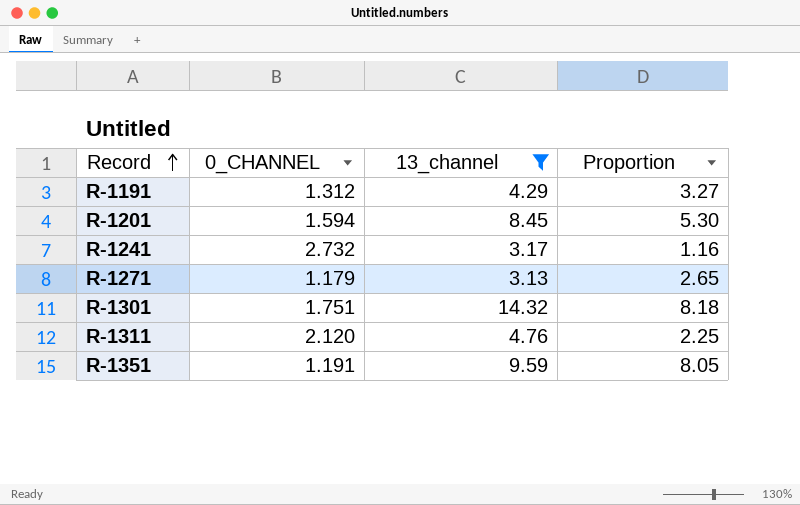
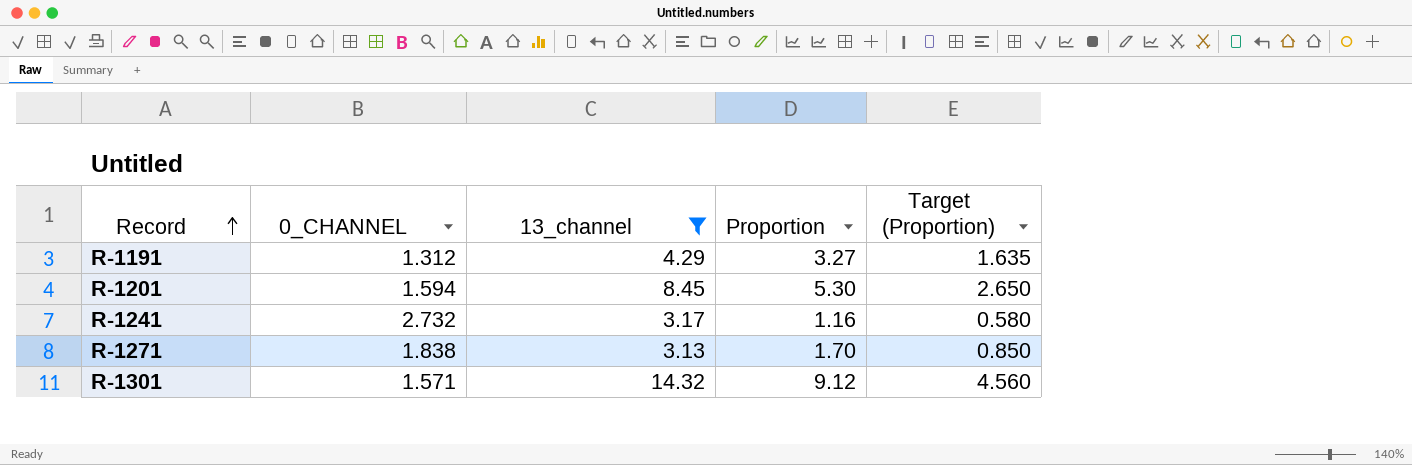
column Target (Proportion) | formula: none -> [Proportion] * 0.5
row R-1311: 2.120 | 4.76 | 2.25 -> none
row R-1351: 1.191 | 9.59 | 8.05 -> none
R-1271 | 0_CHANNEL: 1.179 -> 1.838
R-1271 | Proportion: 2.65 -> 1.70
R-1301 | 0_CHANNEL: 1.751 -> 1.571
R-1301 | Proportion: 8.18 -> 9.12

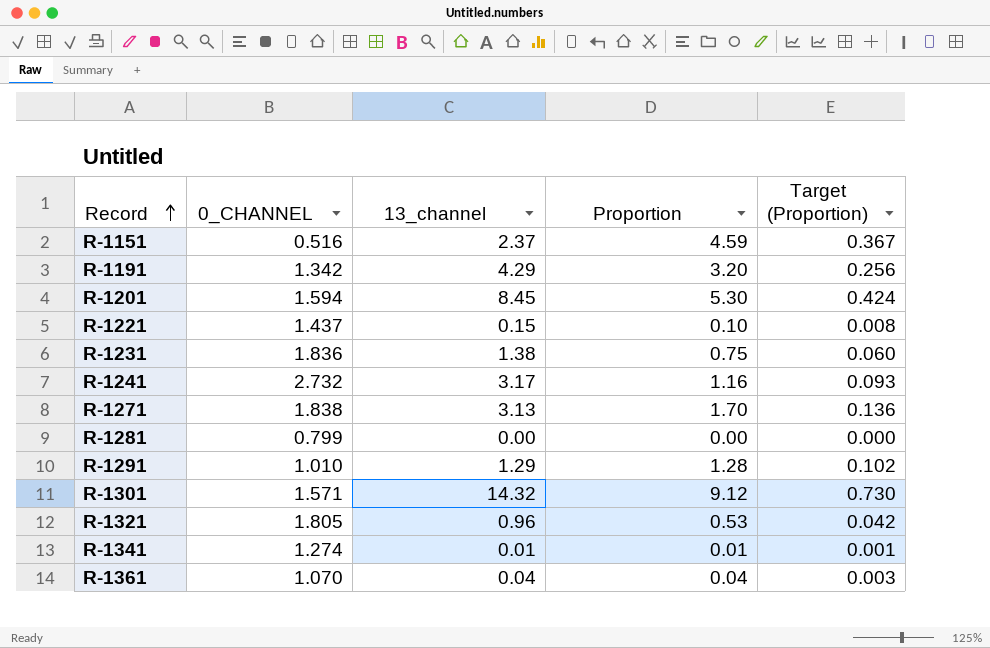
filter: 13_channel >= 3.13 -> none
column Target (Proportion) | formula: [Proportion] * 0.5 -> [Proportion] * 0.08
R-1191 | 0_CHANNEL: 1.312 -> 1.342
R-1191 | Proportion: 3.27 -> 3.20

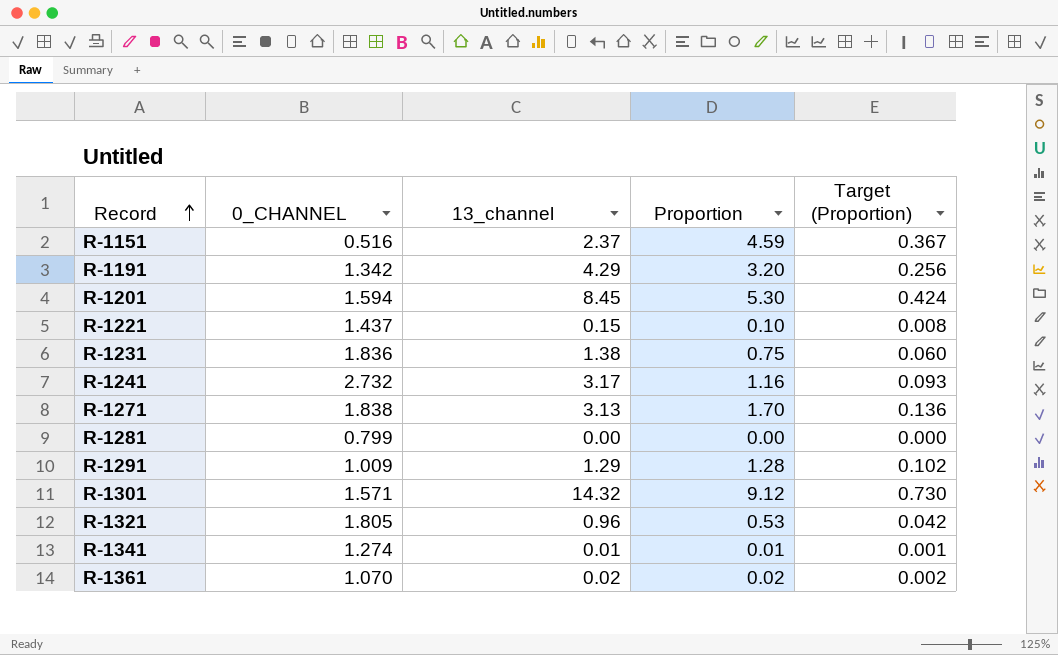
R-1291 | 0_CHANNEL: 1.010 -> 1.009
R-1361 | 13_channel: 0.04 -> 0.02
R-1361 | Proportion: 0.04 -> 0.02
R-1361 | Target (Proportion): 0.003 -> 0.002

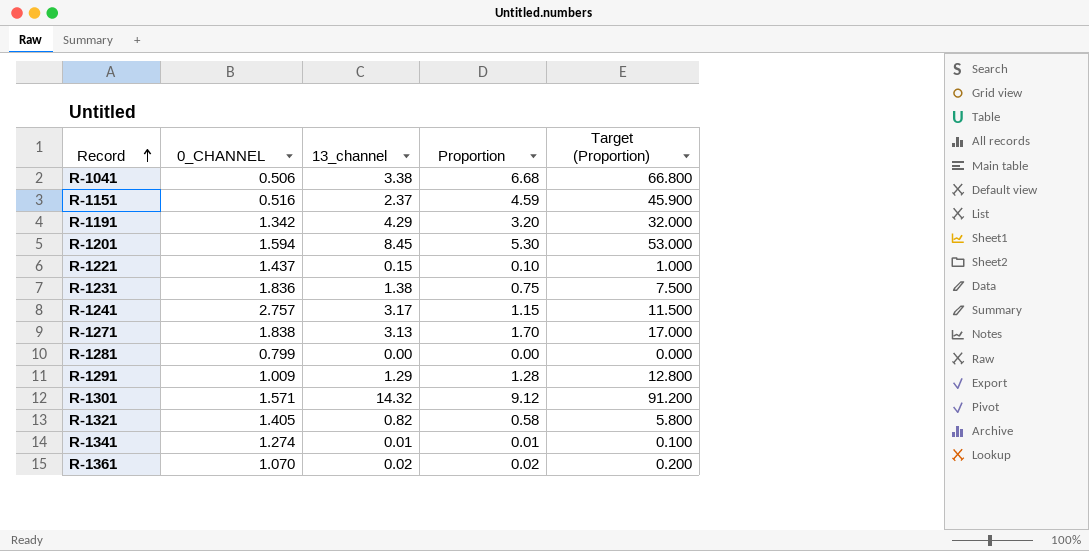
column Target (Proportion) | formula: [Proportion] * 0.08 -> [Proportion] * 10
row R-1041: none -> 0.506 | 3.38 | 6.68 | 66.800
R-1241 | 0_CHANNEL: 2.732 -> 2.757
R-1241 | Proportion: 1.16 -> 1.15
R-1321 | 0_CHANNEL: 1.805 -> 1.405
R-1321 | 13_channel: 0.96 -> 0.82
R-1321 | Proportion: 0.53 -> 0.58

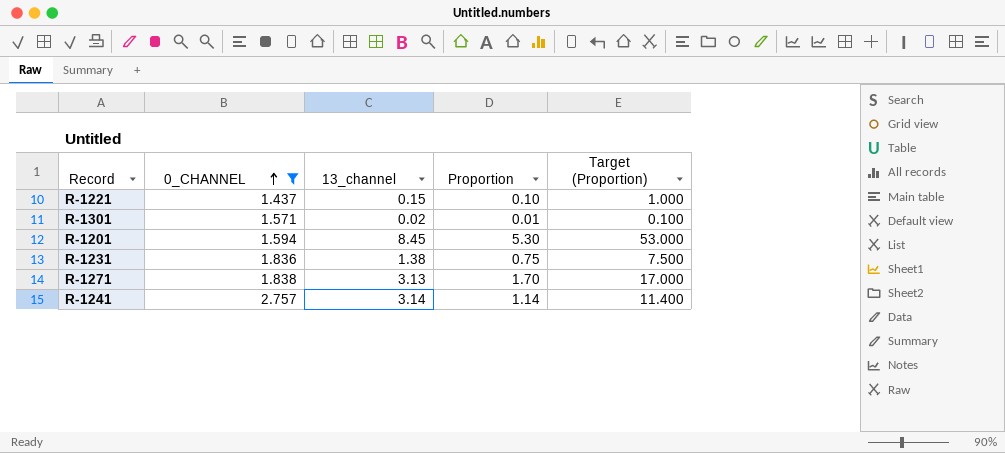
filter: none -> 0_CHANNEL >= 1.437
row order: Record ascending -> 0_CHANNEL ascending
R-1301 | 13_channel: 14.32 -> 0.02
R-1301 | Proportion: 9.12 -> 0.01
R-1301 | Target (Proportion): 91.200 -> 0.100
R-1241 | 13_channel: 3.17 -> 3.14
R-1241 | Proportion: 1.15 -> 1.14
R-1241 | Target (Proportion): 11.500 -> 11.400

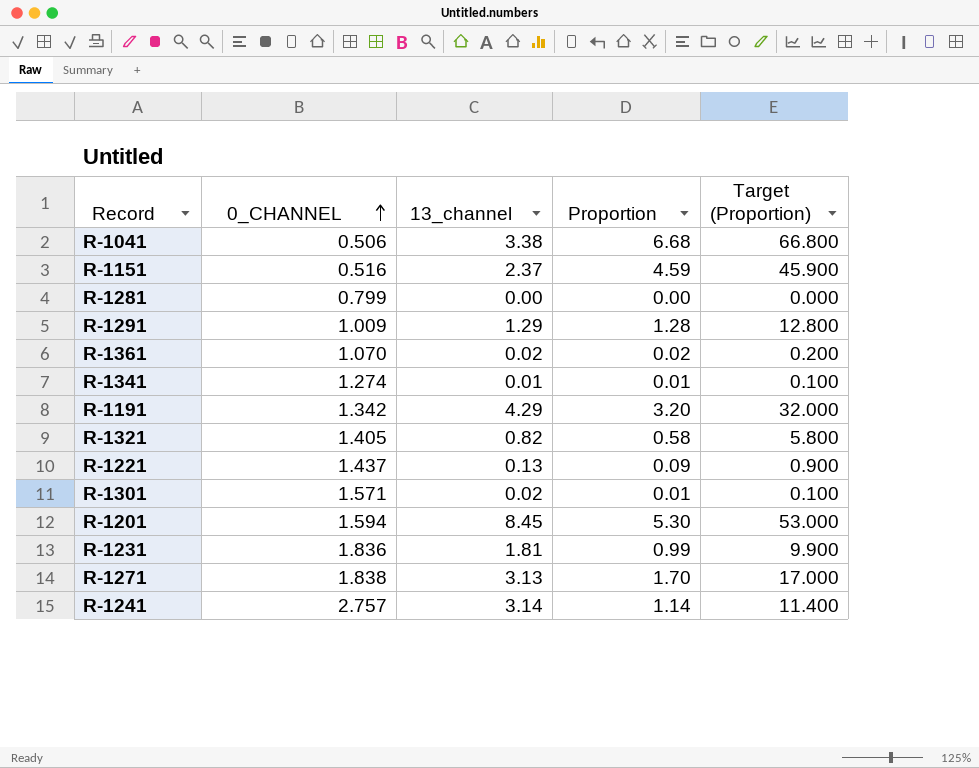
filter: 0_CHANNEL >= 1.437 -> none
R-1221 | 13_channel: 0.15 -> 0.13
R-1221 | Proportion: 0.10 -> 0.09
R-1221 | Target (Proportion): 1.000 -> 0.900
R-1231 | 13_channel: 1.38 -> 1.81
R-1231 | Proportion: 0.75 -> 0.99
R-1231 | Target (Proportion): 7.500 -> 9.900

